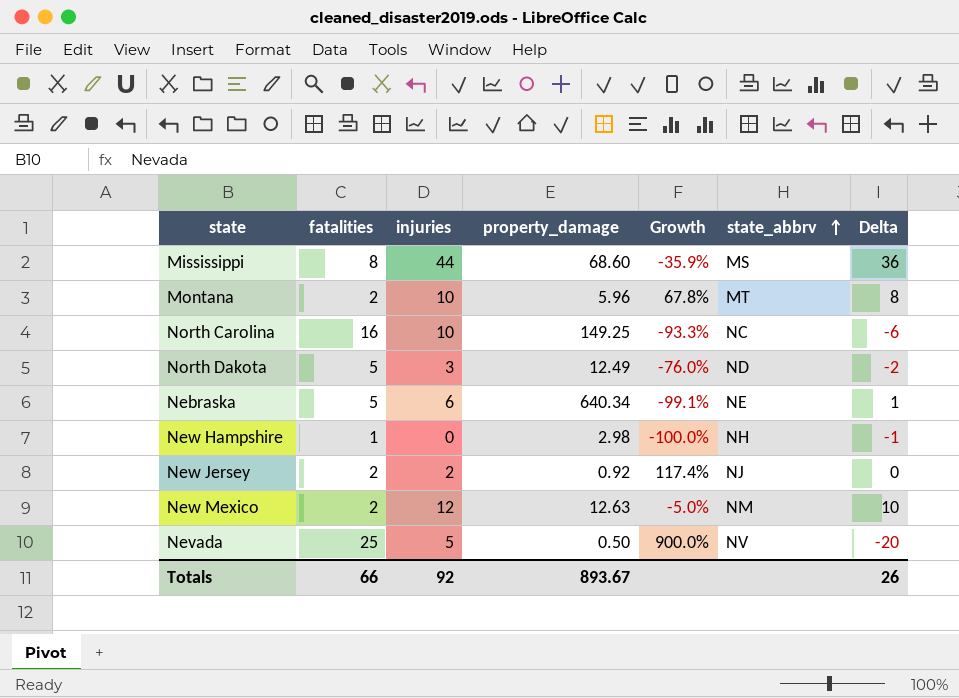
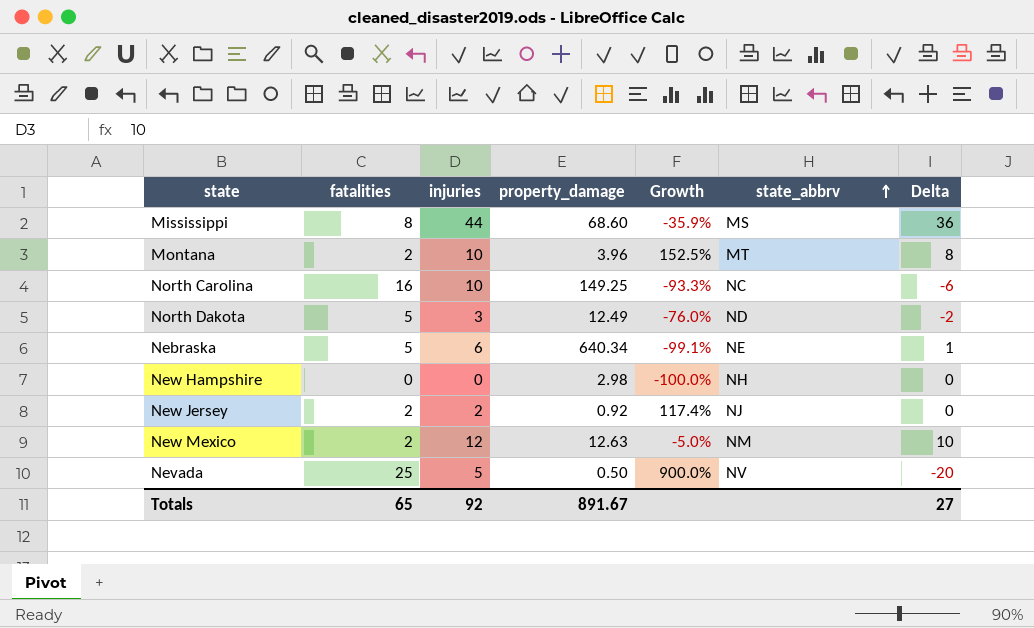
Montana | property_damage: 5.96 -> 3.96
Montana | Growth: 67.8% -> 152.5%
New Hampshire | fatalities: 1 -> 0
New Hampshire | Delta: -1 -> 0
Totals | fatalities: 66 -> 65
Totals | property_damage: 893.67 -> 891.67
Totals | Delta: 26 -> 27

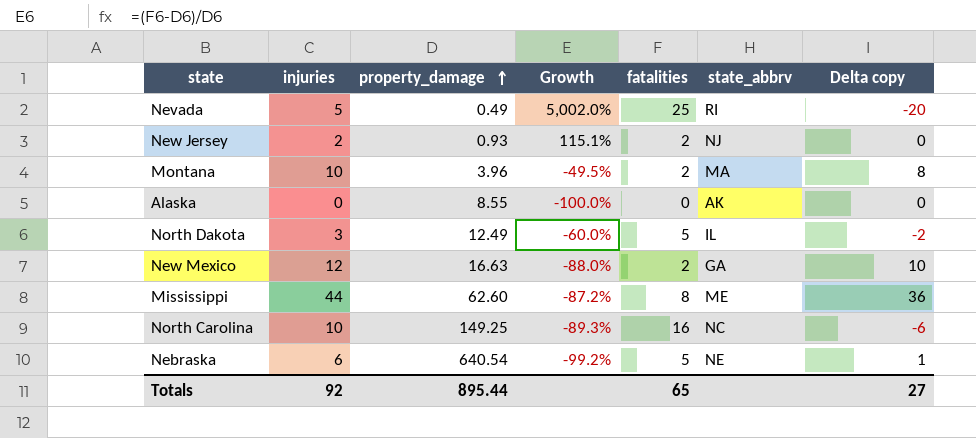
row order: state_abbrv ascending -> property_damage ascending
column Growth | formula: ([injuries] - [property_damage]) / [property_damage] -> ([fatalities] - [property_damage]) / [property_damage]
column fatalities | position: 2 -> 5
column name: Delta -> Delta copy
row New Hampshire: 0 | 0 | 2.98 | -100.0% | NH | 0 -> none
Nevada | property_damage: 0.50 -> 0.49
Nevada | state_abbrv: NV -> RI
New Jersey | property_damage: 0.92 -> 0.93
Montana | state_abbrv: MT -> MA
row Alaska: none -> 0 | 8.55 | -100.0% | 0 | AK | 0
North Dakota | state_abbrv: ND -> IL
New Mexico | property_damage: 12.63 -> 16.63
New Mexico | state_abbrv: NM -> GA
Mississippi | property_damage: 68.60 -> 62.60
Mississippi | state_abbrv: MS -> ME
Nebraska | property_damage: 640.34 -> 640.54
Totals | property_damage: 891.67 -> 895.44

